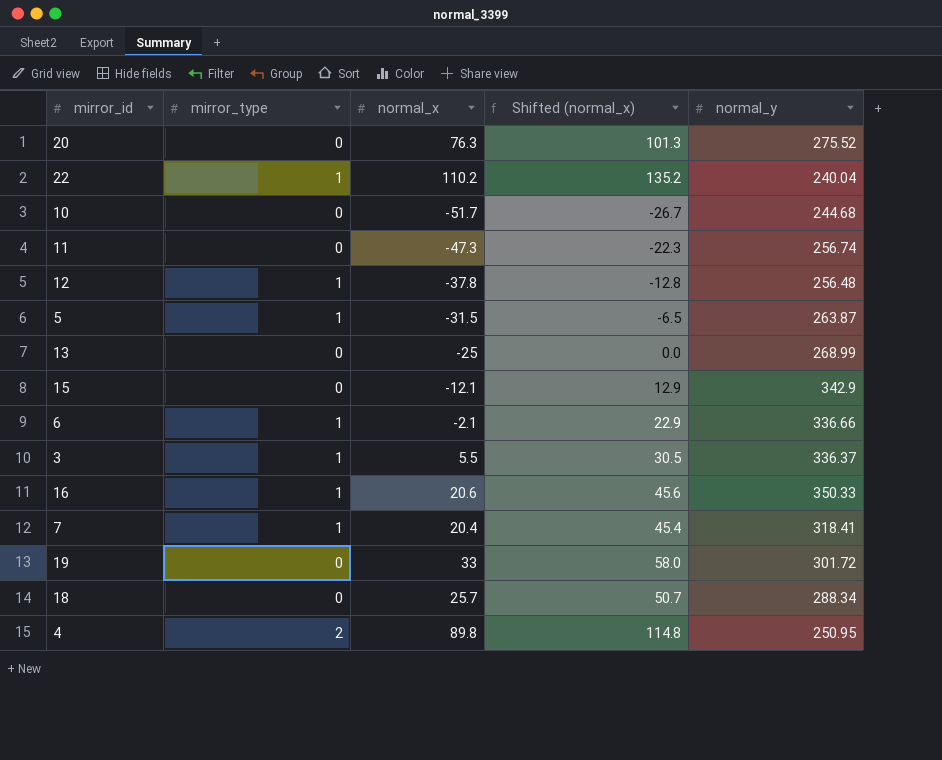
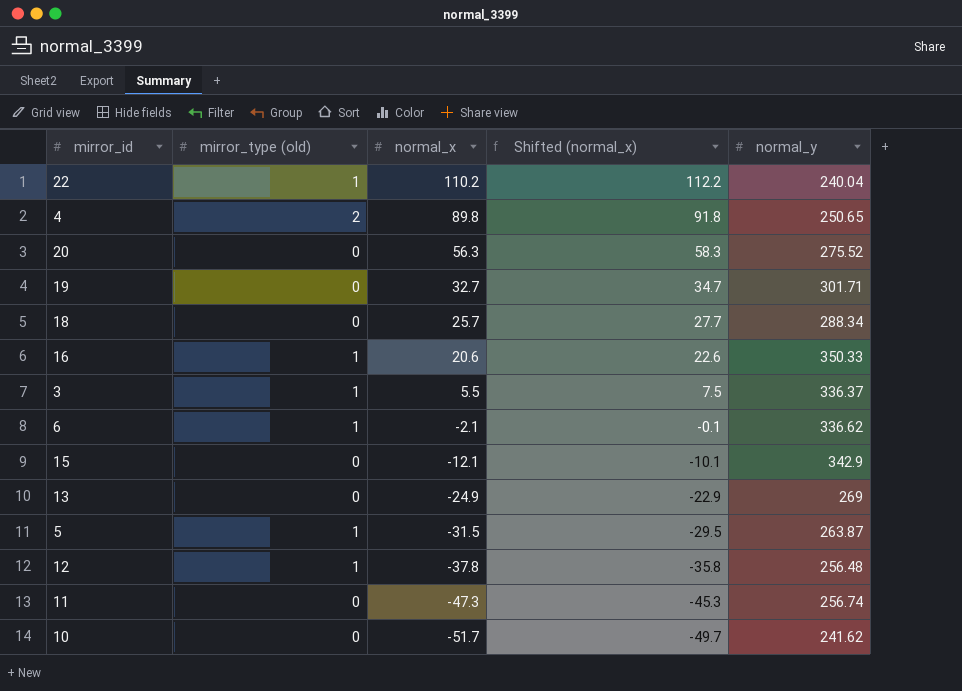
row order: none -> normal_x descending
column name: mirror_type -> mirror_type (old)
column Shifted (normal_x) | formula: [normal_x] + 25 -> [normal_x] + 2
row 7: 1 | 20.4 | 45.4 | 318.41 -> none
4 | normal_y: 250.95 -> 250.65
20 | normal_x: 76.3 -> 56.3
19 | normal_x: 33 -> 32.7
19 | normal_y: 301.72 -> 301.71
6 | normal_y: 336.66 -> 336.62
13 | normal_x: -25 -> -24.9
13 | normal_y: 268.99 -> 269
10 | normal_y: 244.68 -> 241.62

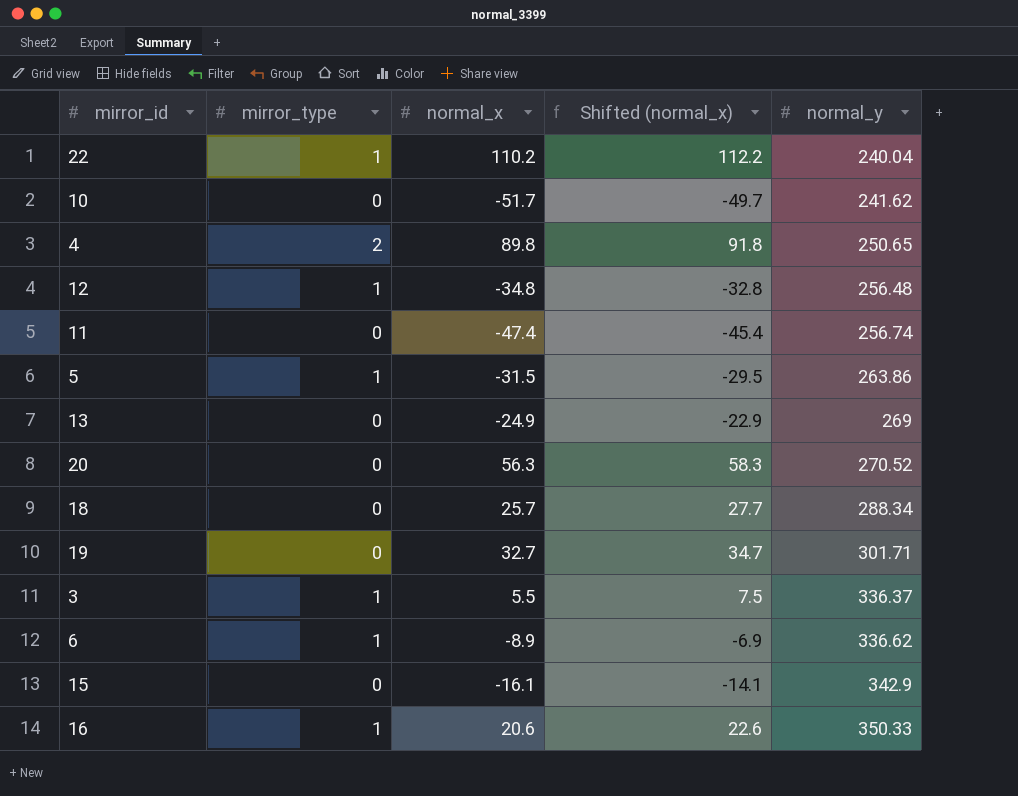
row order: normal_x descending -> normal_y ascending
column name: mirror_type (old) -> mirror_type
12 | normal_x: -37.8 -> -34.8
12 | Shifted (normal_x): -35.8 -> -32.8
11 | normal_x: -47.3 -> -47.4
11 | Shifted (normal_x): -45.3 -> -45.4
5 | normal_y: 263.87 -> 263.86
20 | normal_y: 275.52 -> 270.52
6 | normal_x: -2.1 -> -8.9
6 | Shifted (normal_x): -0.1 -> -6.9
15 | normal_x: -12.1 -> -16.1
15 | Shifted (normal_x): -10.1 -> -14.1

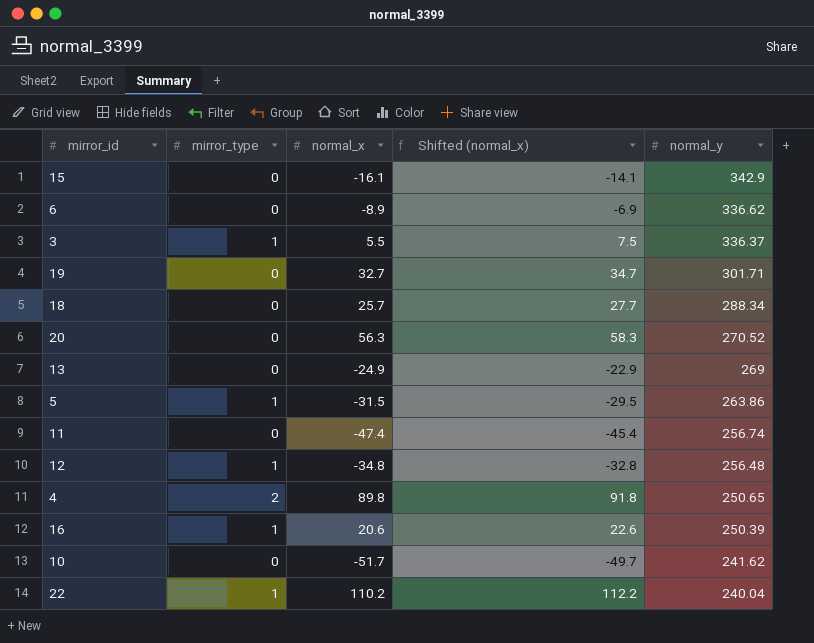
row order: normal_y ascending -> normal_y descending
6 | mirror_type: 1 -> 0
16 | normal_y: 350.33 -> 250.39

